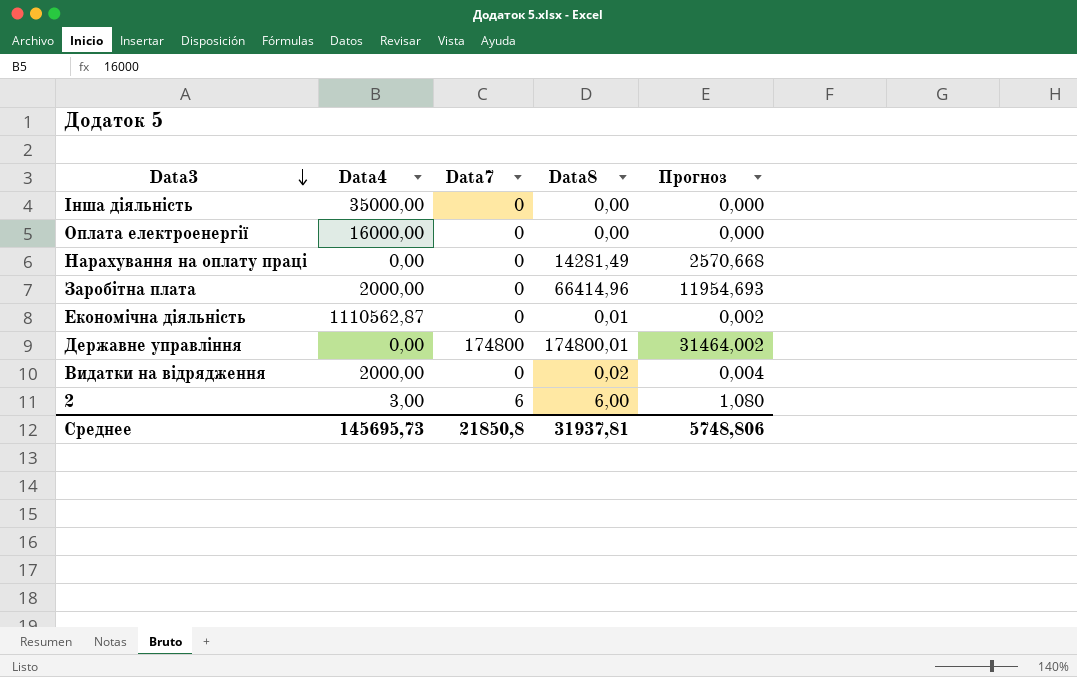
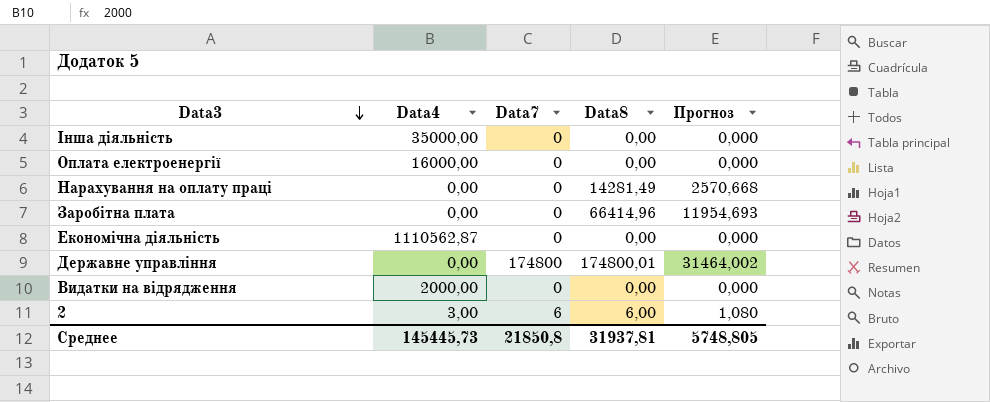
Заробітна плата | Data4: 2000,00 -> 0,00
Економічна діяльність | Data8: 0,01 -> 0,00
Економічна діяльність | Прогноз: 0,002 -> 0,000
Видатки на відрядження | Data8: 0,02 -> 0,00
Видатки на відрядження | Прогноз: 0,004 -> 0,000
Среднее | Data4: 145695,73 -> 145445,73
Среднее | Прогноз: 5748,806 -> 5748,805

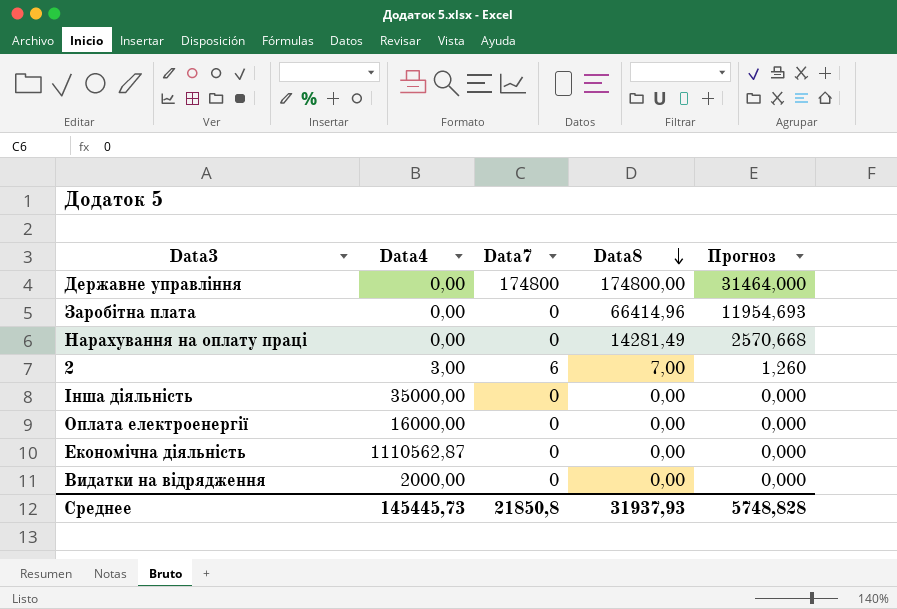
row order: Data3 descending -> Data8 descending
Державне управління | Data8: 174800,01 -> 174800,00
Державне управління | Прогноз: 31464,002 -> 31464,000
2 | Data8: 6,00 -> 7,00
2 | Прогноз: 1,080 -> 1,260
Среднее | Data8: 31937,81 -> 31937,93
Среднее | Прогноз: 5748,805 -> 5748,828

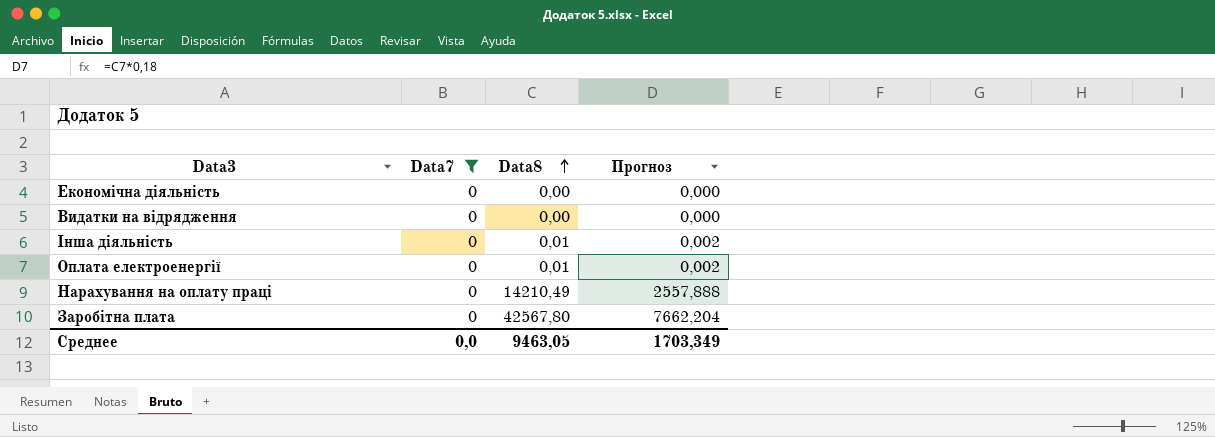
filter: none -> Data7 = 0
row order: Data8 descending -> Data8 ascending
column Data4 | position: 2 -> none
Інша діяльність | Data8: 0,00 -> 0,01
Інша діяльність | Прогноз: 0,000 -> 0,002
Оплата електроенергії | Data8: 0,00 -> 0,01
Оплата електроенергії | Прогноз: 0,000 -> 0,002
Нарахування на оплату праці | Data8: 14281,49 -> 14210,49
Нарахування на оплату праці | Прогноз: 2570,668 -> 2557,888
Заробітна плата | Data8: 66414,96 -> 42567,80
Заробітна плата | Прогноз: 11954,693 -> 7662,204
Среднее | Data7: 21850,8 -> 0,0
Среднее | Data8: 31937,93 -> 9463,05
Среднее | Прогноз: 5748,828 -> 1703,349

